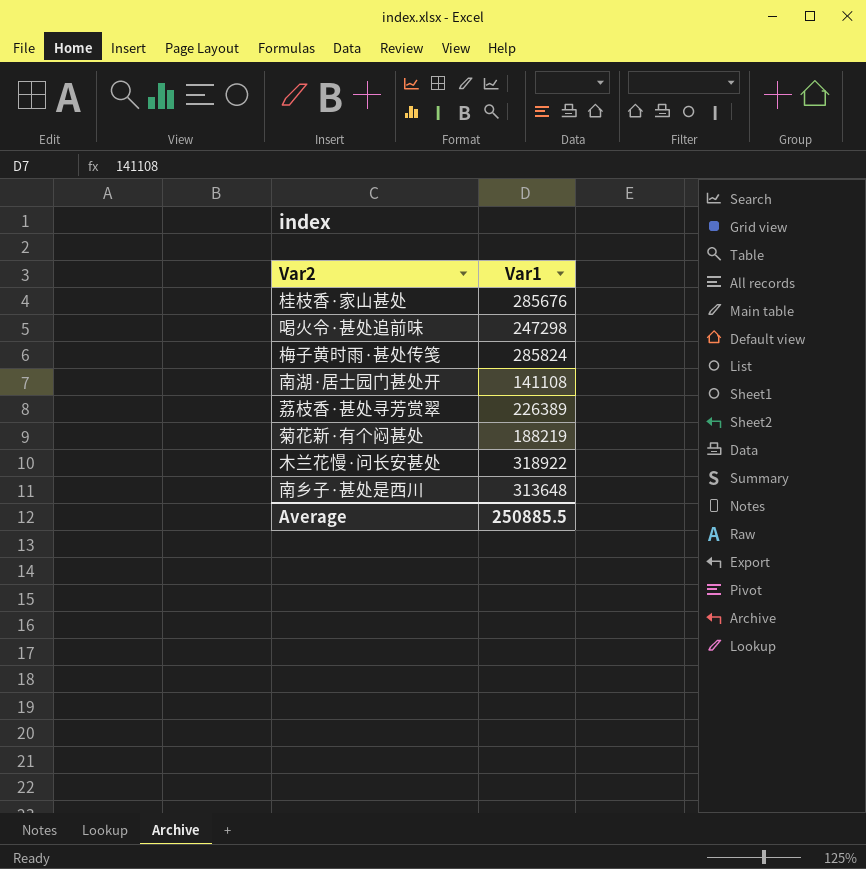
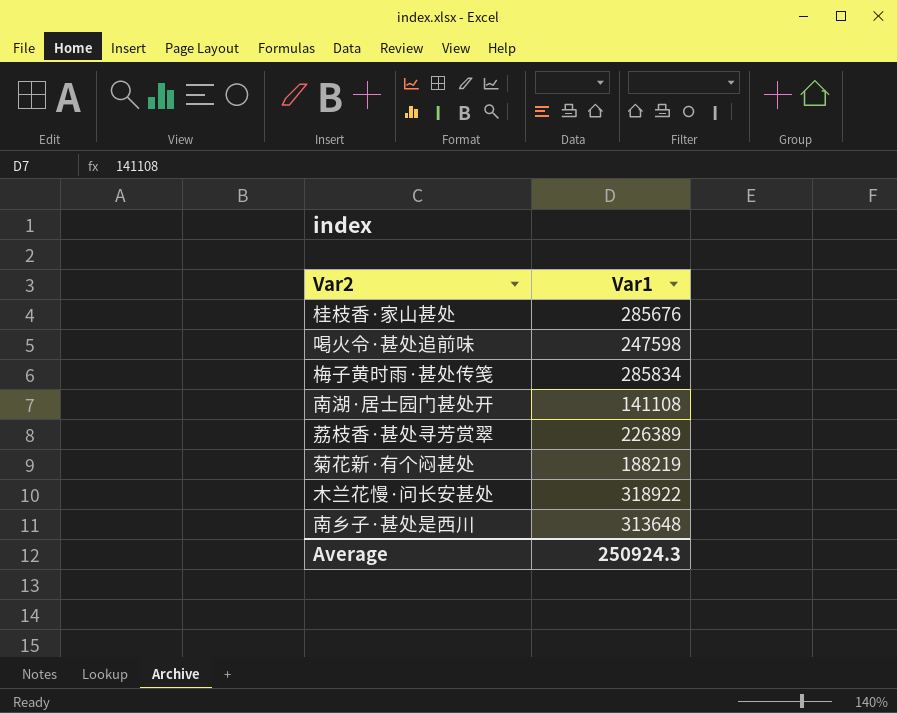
喝火令·甚处追前味 | Var1: 247298 -> 247598
梅子黄时雨·甚处传笺 | Var1: 285824 -> 285834
Average | Var1: 250885.5 -> 250924.3

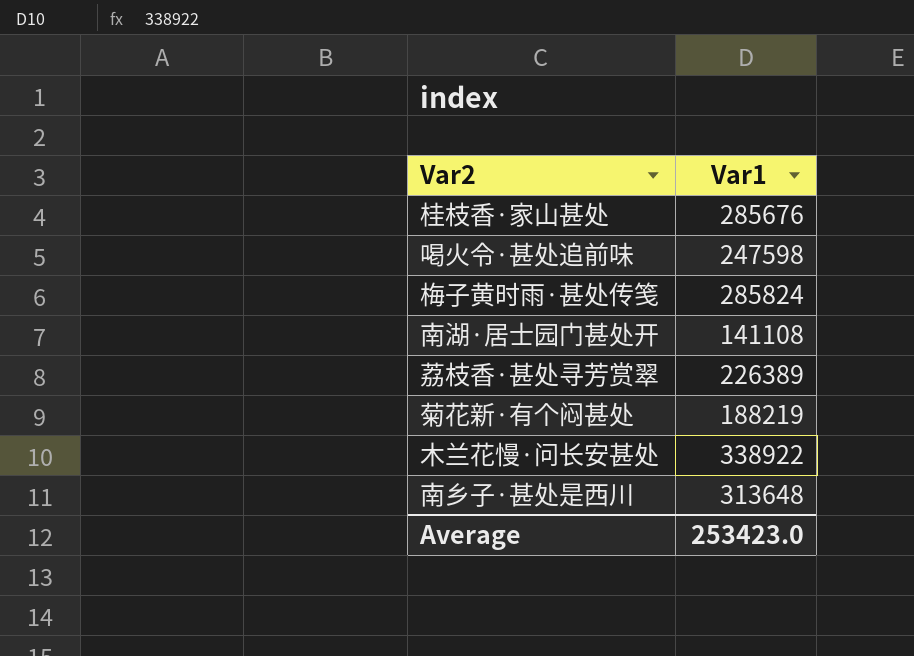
梅子黄时雨·甚处传笺 | Var1: 285834 -> 285824
木兰花慢·问长安甚处 | Var1: 318922 -> 338922
Average | Var1: 250924.3 -> 253423.0

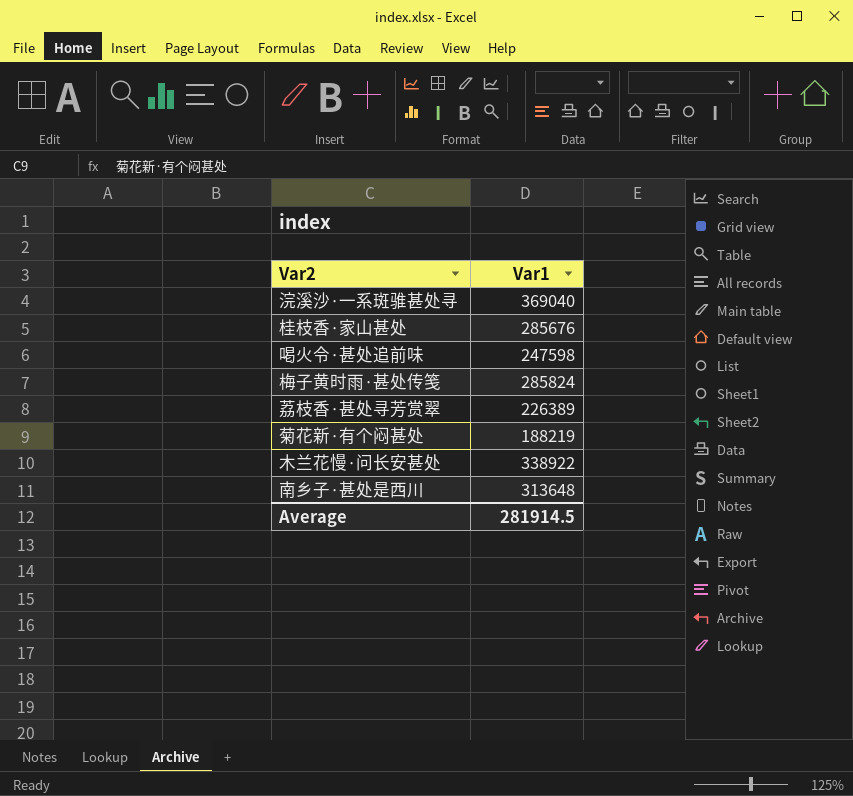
row 南湖·居士园门甚处开: 141108 -> none
row 浣溪沙·一系斑骓甚处寻: none -> 369040
Average | Var1: 253423.0 -> 281914.5

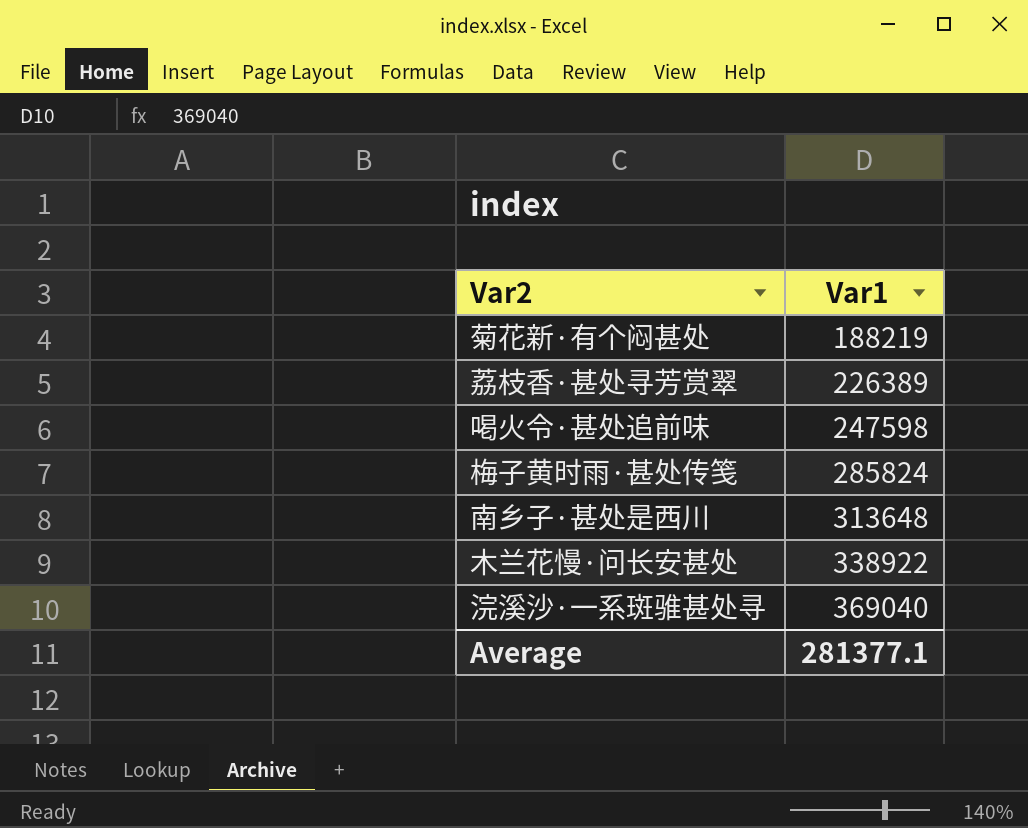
row order: none -> Var1 ascending
row 桂枝香·家山甚处: 285676 -> none
Average | Var1: 281914.5 -> 281377.1

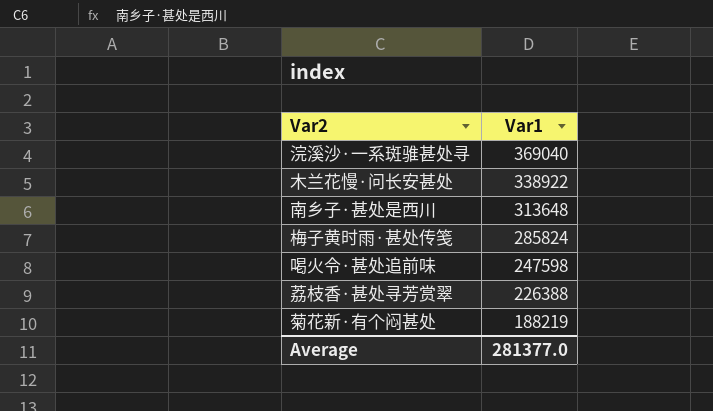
row order: Var1 ascending -> Var1 descending
荔枝香·甚处寻芳赏翠 | Var1: 226389 -> 226388
Average | Var1: 281377.1 -> 281377.0

